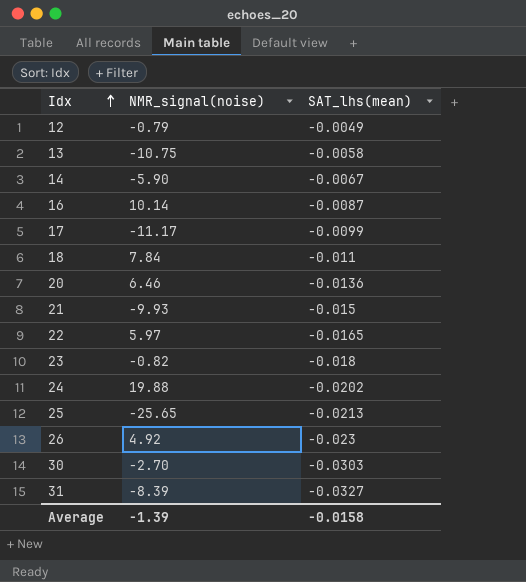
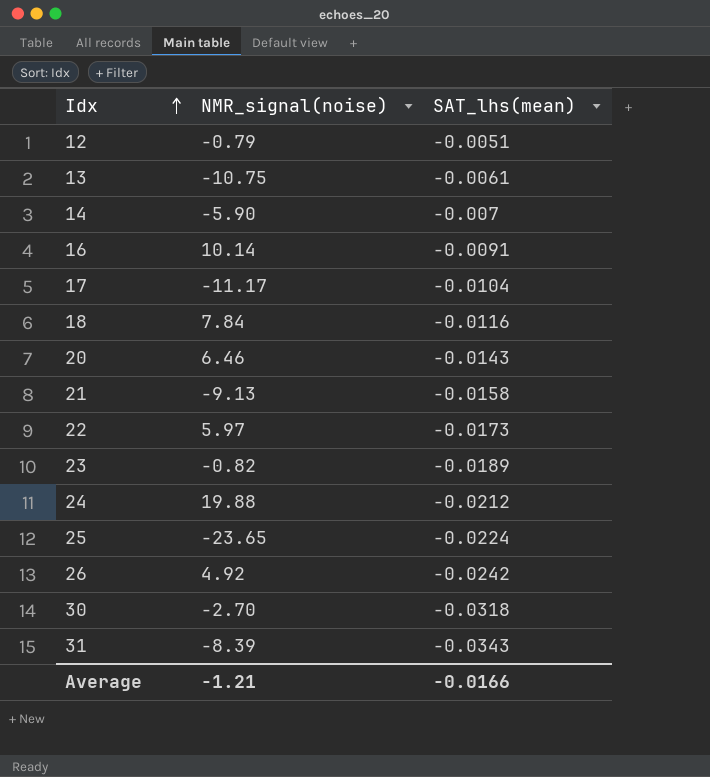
12 | SAT_lhs(mean): -0.0049 -> -0.0051
13 | SAT_lhs(mean): -0.0058 -> -0.0061
14 | SAT_lhs(mean): -0.0067 -> -0.007
16 | SAT_lhs(mean): -0.0087 -> -0.0091
17 | SAT_lhs(mean): -0.0099 -> -0.0104
18 | SAT_lhs(mean): -0.011 -> -0.0116
20 | SAT_lhs(mean): -0.0136 -> -0.0143
21 | NMR_signal(noise): -9.93 -> -9.13
21 | SAT_lhs(mean): -0.015 -> -0.0158
22 | SAT_lhs(mean): -0.0165 -> -0.0173
23 | SAT_lhs(mean): -0.018 -> -0.0189
24 | SAT_lhs(mean): -0.0202 -> -0.0212
25 | NMR_signal(noise): -25.65 -> -23.65
25 | SAT_lhs(mean): -0.0213 -> -0.0224
26 | SAT_lhs(mean): -0.023 -> -0.0242
30 | SAT_lhs(mean): -0.0303 -> -0.0318
31 | SAT_lhs(mean): -0.0327 -> -0.0343
Average | NMR_signal(noise): -1.39 -> -1.21
Average | SAT_lhs(mean): -0.0158 -> -0.0166

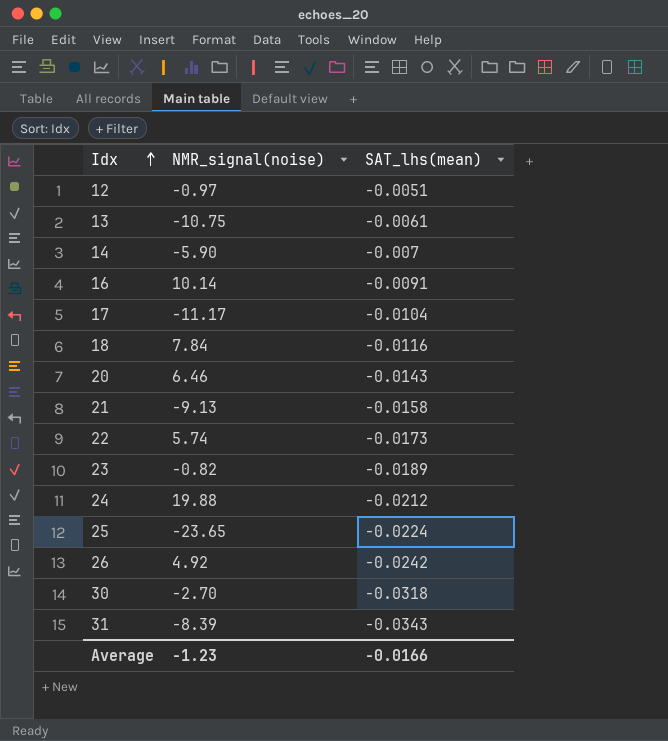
12 | NMR_signal(noise): -0.79 -> -0.97
22 | NMR_signal(noise): 5.97 -> 5.74
Average | NMR_signal(noise): -1.21 -> -1.23

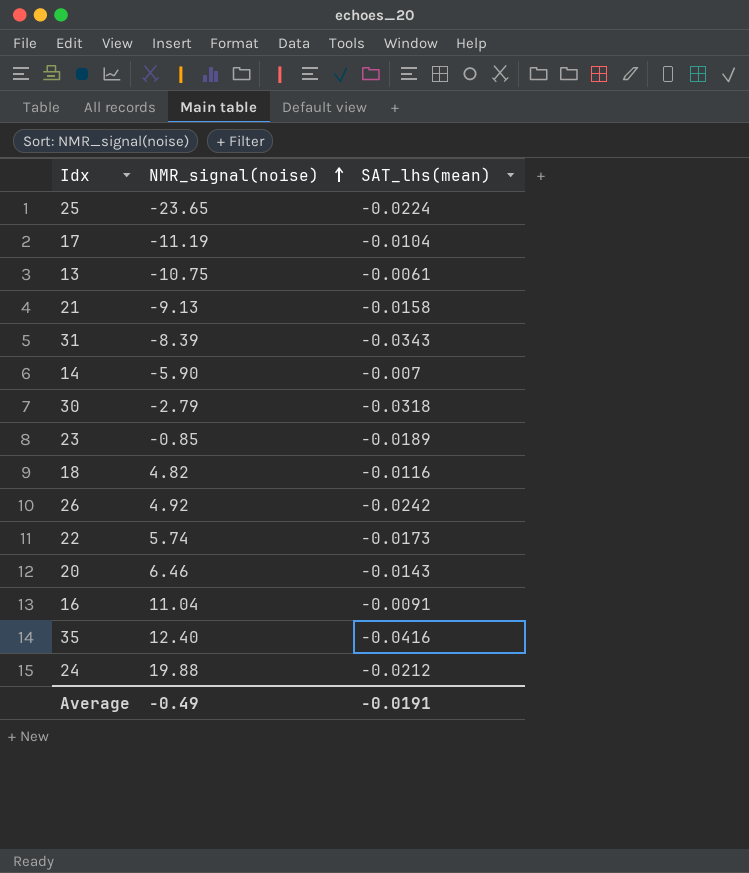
row order: Idx ascending -> NMR_signal(noise) ascending
row 12: -0.97 | -0.0051 -> none
17 | NMR_signal(noise): -11.17 -> -11.19
30 | NMR_signal(noise): -2.70 -> -2.79
23 | NMR_signal(noise): -0.82 -> -0.85
18 | NMR_signal(noise): 7.84 -> 4.82
16 | NMR_signal(noise): 10.14 -> 11.04
row 35: none -> 12.40 | -0.0416
Average | NMR_signal(noise): -1.23 -> -0.49
Average | SAT_lhs(mean): -0.0166 -> -0.0191

